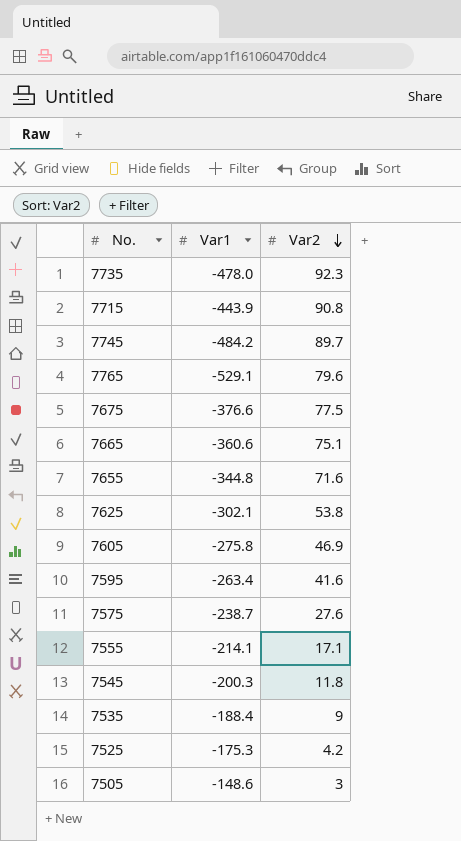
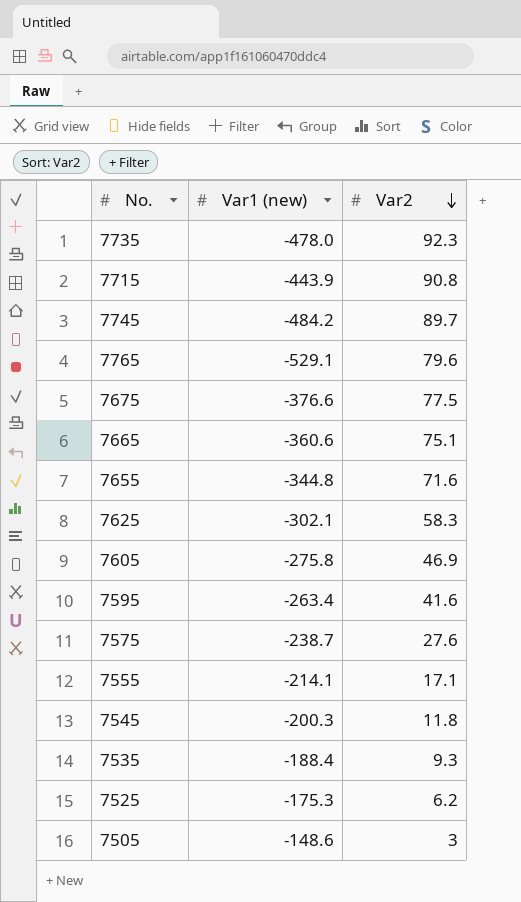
column name: Var1 -> Var1 (new)
7625 | Var2: 53.8 -> 58.3
7535 | Var2: 9 -> 9.3
7525 | Var2: 4.2 -> 6.2

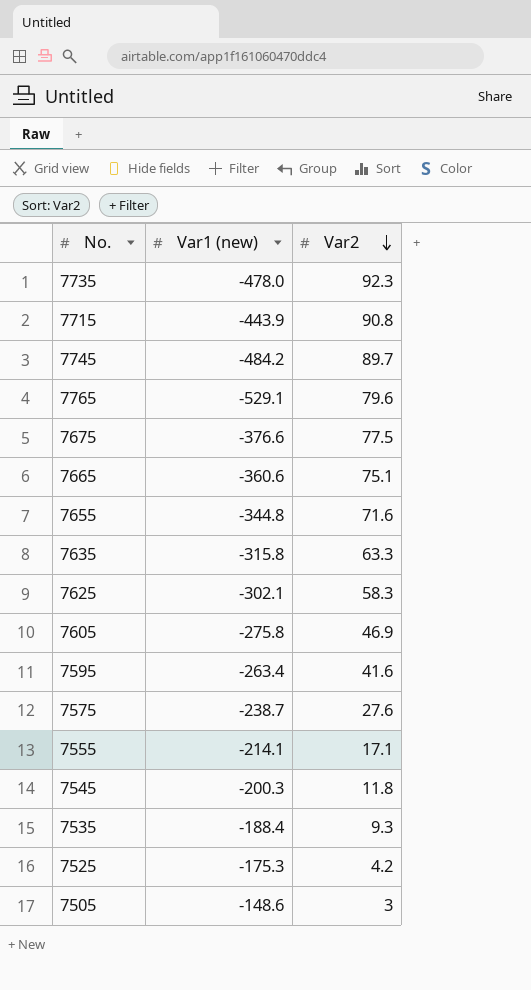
row 7635: none -> -315.8 | 63.3
7525 | Var2: 6.2 -> 4.2

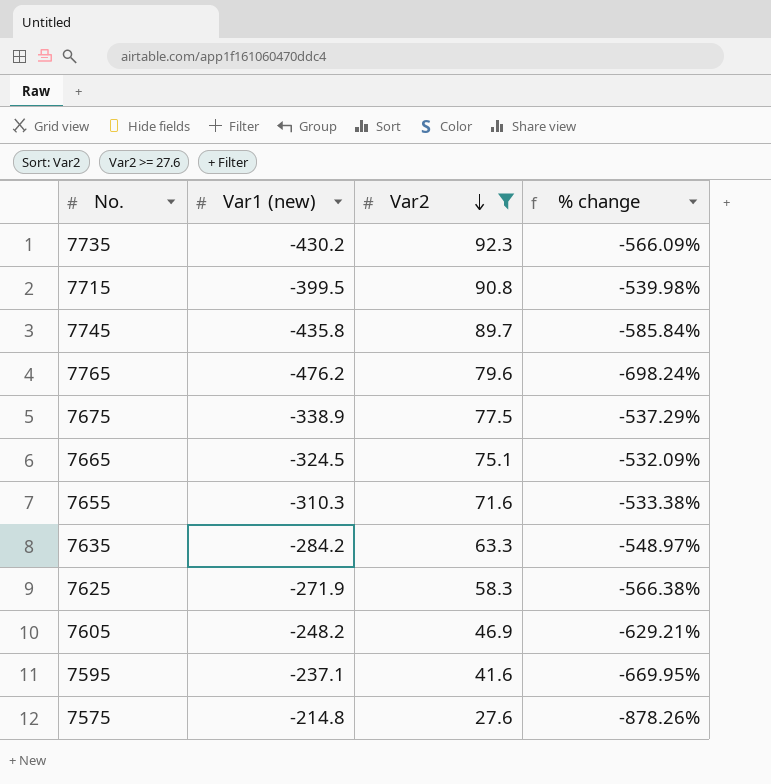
filter: none -> Var2 >= 27.6
column % change | formula: none -> ([Var1 (new)] - [Var2]) / [Var2]
7735 | Var1 (new): -478.0 -> -430.2
7715 | Var1 (new): -443.9 -> -399.5
7745 | Var1 (new): -484.2 -> -435.8
7765 | Var1 (new): -529.1 -> -476.2
7675 | Var1 (new): -376.6 -> -338.9
7665 | Var1 (new): -360.6 -> -324.5
7655 | Var1 (new): -344.8 -> -310.3
7635 | Var1 (new): -315.8 -> -284.2
7625 | Var1 (new): -302.1 -> -271.9
7605 | Var1 (new): -275.8 -> -248.2
7595 | Var1 (new): -263.4 -> -237.1
7575 | Var1 (new): -238.7 -> -214.8

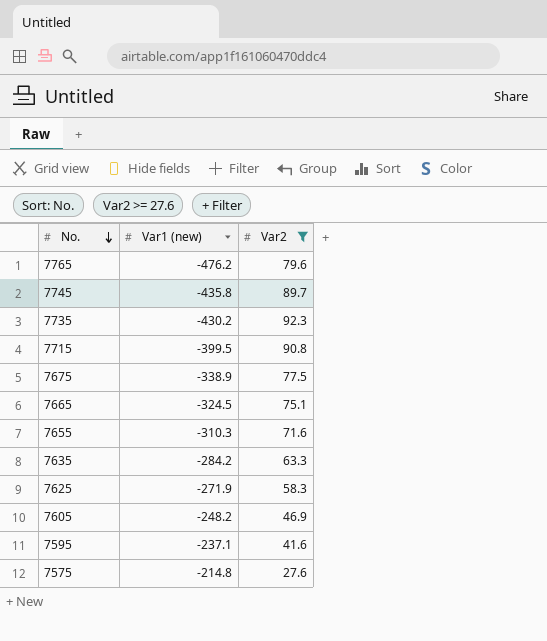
row order: Var2 descending -> No. descending
column % change | formula: ([Var1 (new)] - [Var2]) / [Var2] -> none

